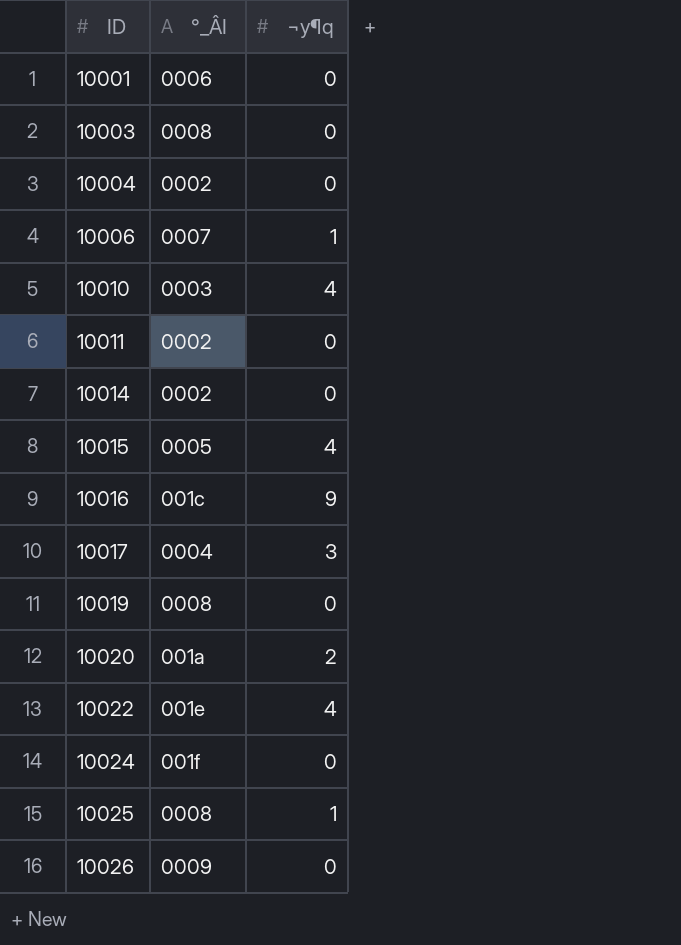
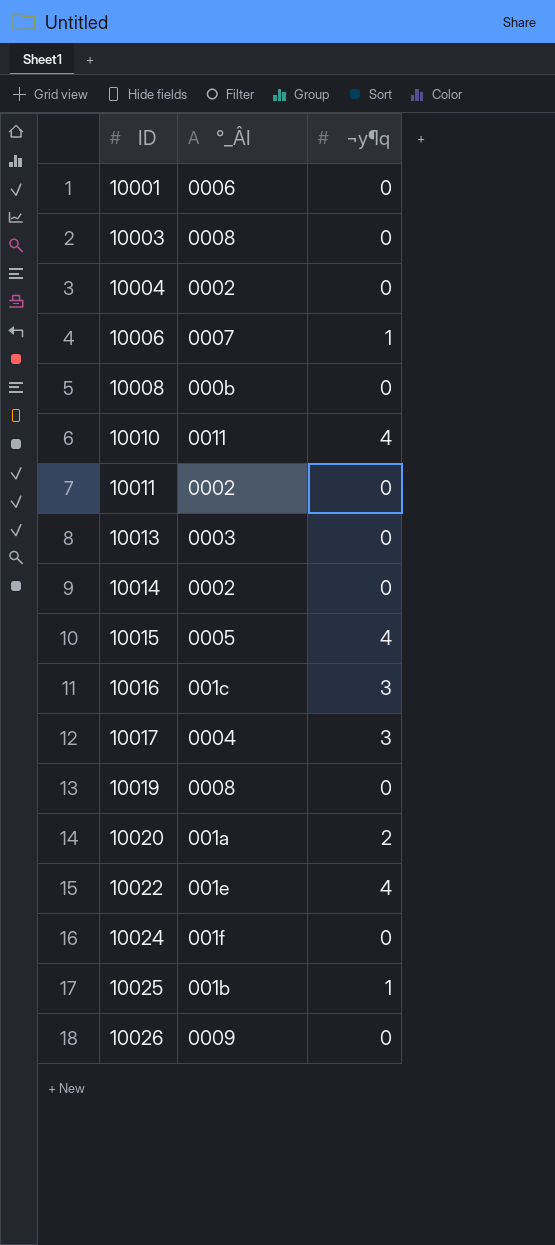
row 10008: none -> 000b | 0
10010 | °_ÂI: 0003 -> 0011
row 10013: none -> 0003 | 0
10016 | ¬y¶q: 9 -> 3
10025 | °_ÂI: 0008 -> 001b

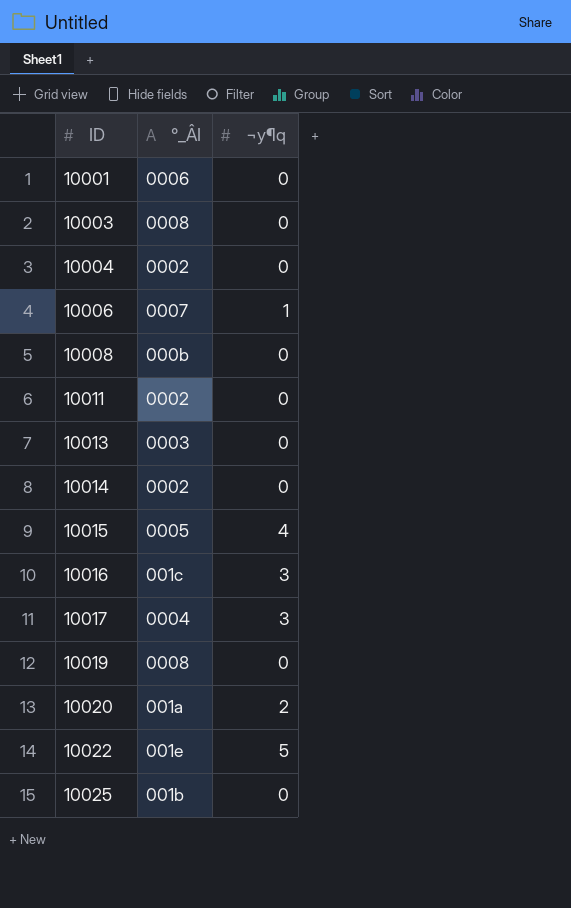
row 10010: 0011 | 4 -> none
row 10024: 001f | 0 -> none
row 10026: 0009 | 0 -> none
10022 | ¬y¶q: 4 -> 5
10025 | ¬y¶q: 1 -> 0

